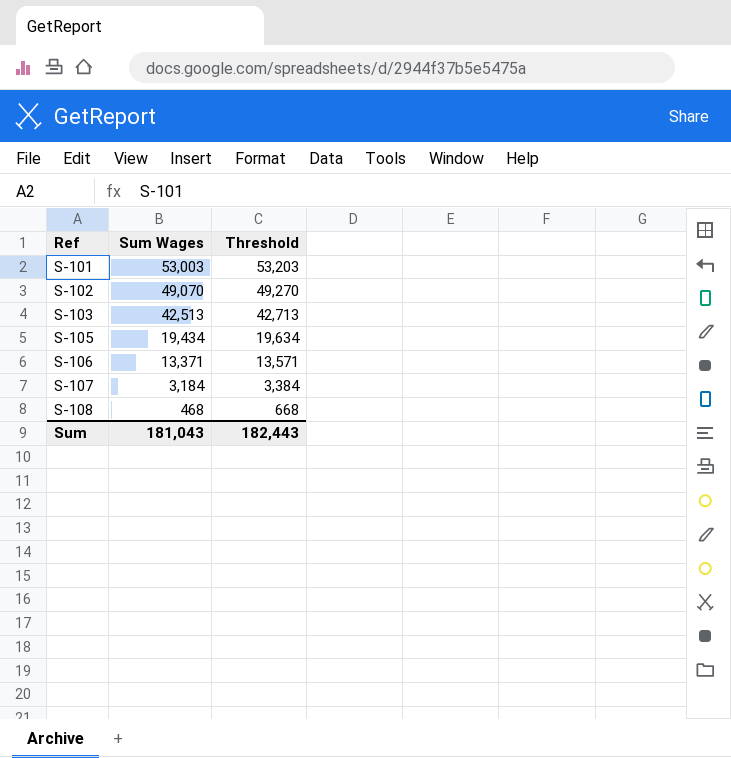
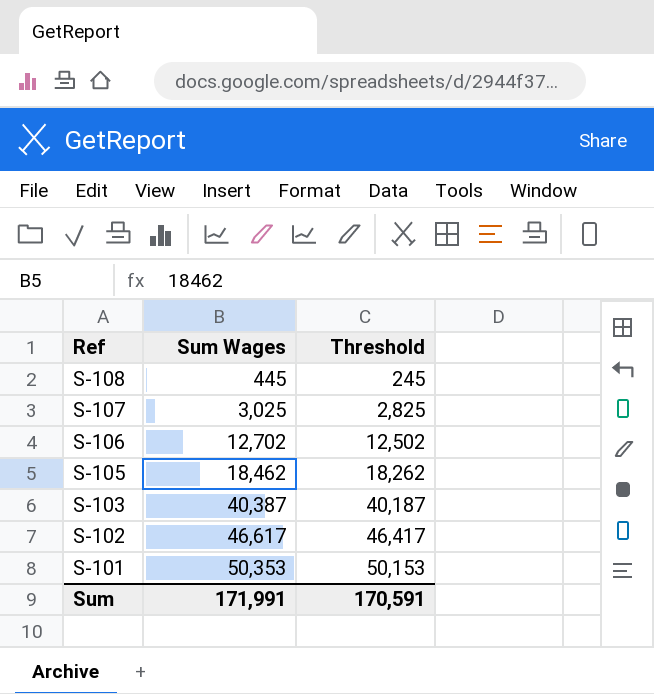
row order: Ref ascending -> Ref descending
column Threshold | formula: [Sum Wages] + 200 -> [Sum Wages] - 200
S-108 | Sum Wages: 468 -> 445
S-107 | Sum Wages: 3,184 -> 3,025
S-106 | Sum Wages: 13,371 -> 12,702
S-105 | Sum Wages: 19,434 -> 18,462
S-103 | Sum Wages: 42,513 -> 40,387
S-102 | Sum Wages: 49,070 -> 46,617
S-101 | Sum Wages: 53,003 -> 50,353
Sum | Sum Wages: 181,043 -> 171,991
Sum | Threshold: 182,443 -> 170,591

